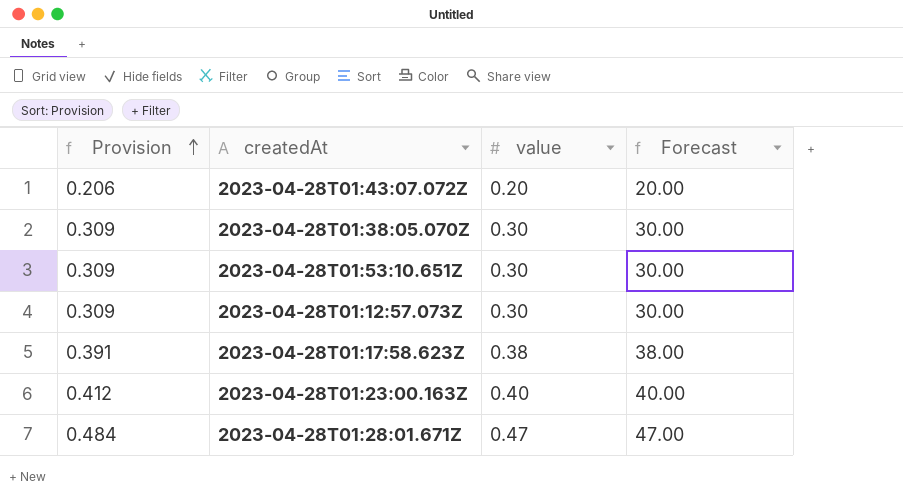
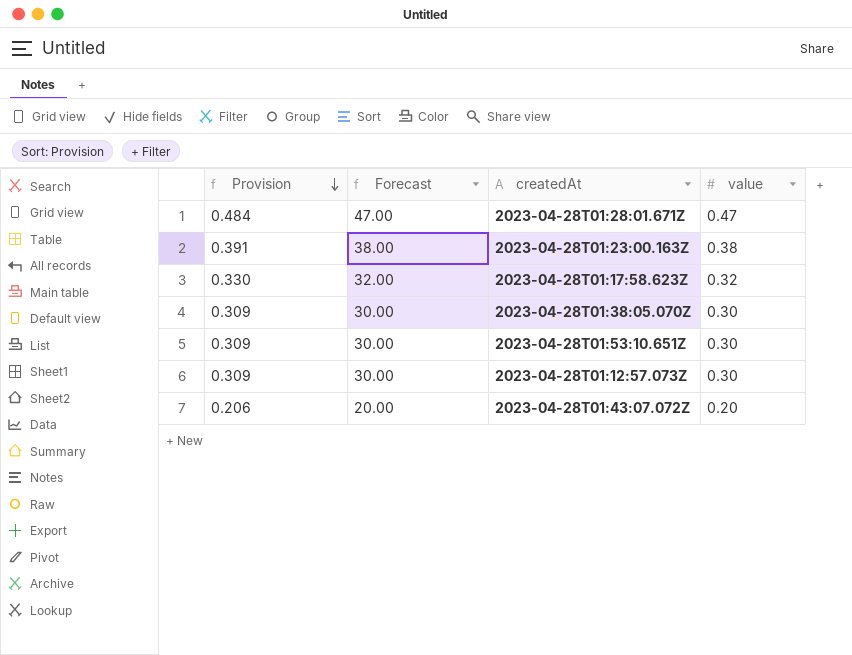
row order: Provision ascending -> Provision descending
column Forecast | position: 4 -> 2
2023-04-28T01:23:00.163Z | Provision: 0.412 -> 0.391
2023-04-28T01:23:00.163Z | Forecast: 40.00 -> 38.00
2023-04-28T01:23:00.163Z | value: 0.40 -> 0.38
2023-04-28T01:17:58.623Z | Provision: 0.391 -> 0.330
2023-04-28T01:17:58.623Z | Forecast: 38.00 -> 32.00
2023-04-28T01:17:58.623Z | value: 0.38 -> 0.32

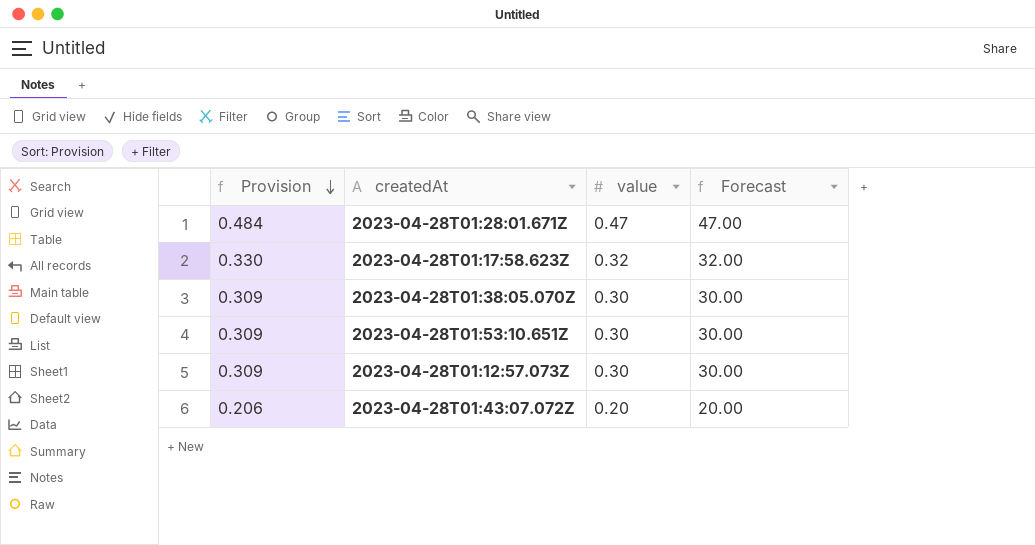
column Forecast | position: 2 -> 4
row 2023-04-28T01:23:00.163Z: 0.391 | 38.00 | 0.38 -> none

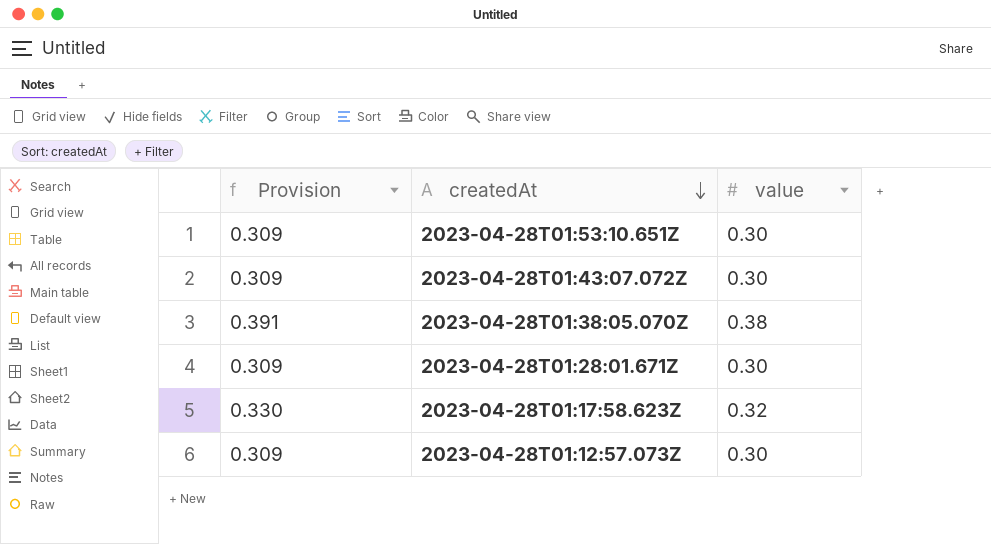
row order: Provision descending -> createdAt descending
column Forecast | formula: [value] * 100 -> none
2023-04-28T01:43:07.072Z | Provision: 0.206 -> 0.309
2023-04-28T01:43:07.072Z | value: 0.20 -> 0.30
2023-04-28T01:38:05.070Z | Provision: 0.309 -> 0.391
2023-04-28T01:38:05.070Z | value: 0.30 -> 0.38
2023-04-28T01:28:01.671Z | Provision: 0.484 -> 0.309
2023-04-28T01:28:01.671Z | value: 0.47 -> 0.30

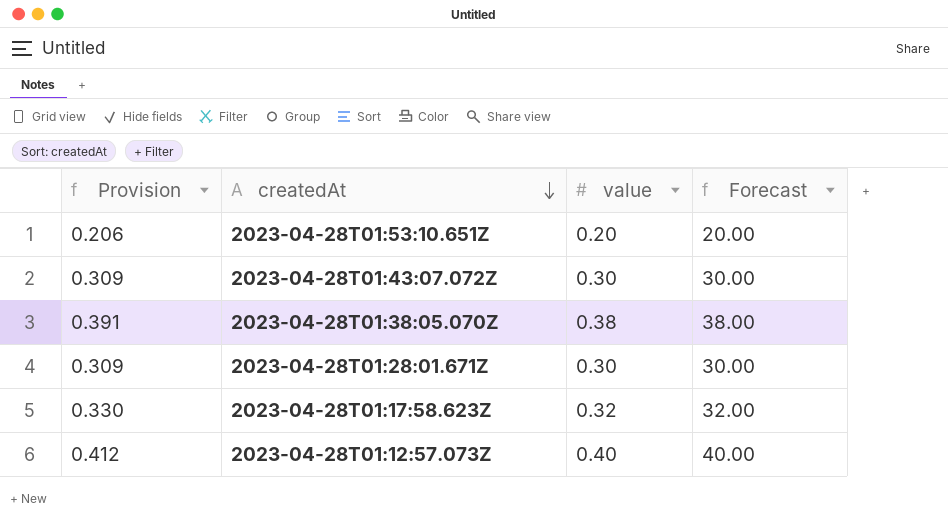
column Forecast | formula: none -> [value] * 100
2023-04-28T01:53:10.651Z | Provision: 0.309 -> 0.206
2023-04-28T01:53:10.651Z | value: 0.30 -> 0.20
2023-04-28T01:12:57.073Z | Provision: 0.309 -> 0.412
2023-04-28T01:12:57.073Z | value: 0.30 -> 0.40

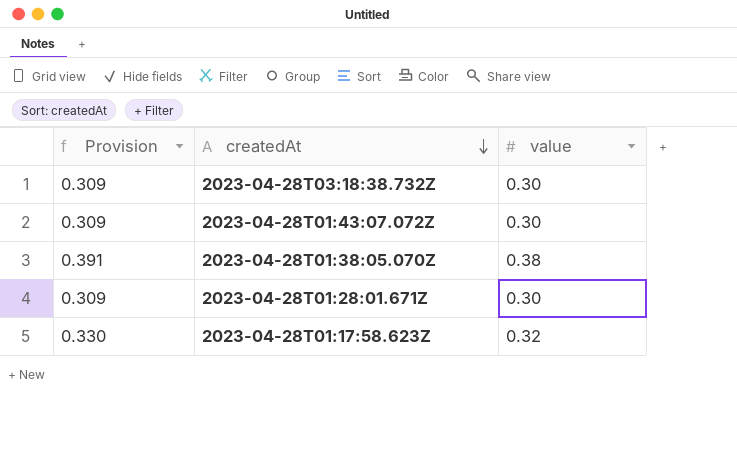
column Forecast | formula: [value] * 100 -> none
row 2023-04-28T01:53:10.651Z: 0.206 | 0.20 | 20.00 -> none
row 2023-04-28T01:12:57.073Z: 0.412 | 0.40 | 40.00 -> none
row 2023-04-28T03:18:38.732Z: none -> 0.309 | 0.30

